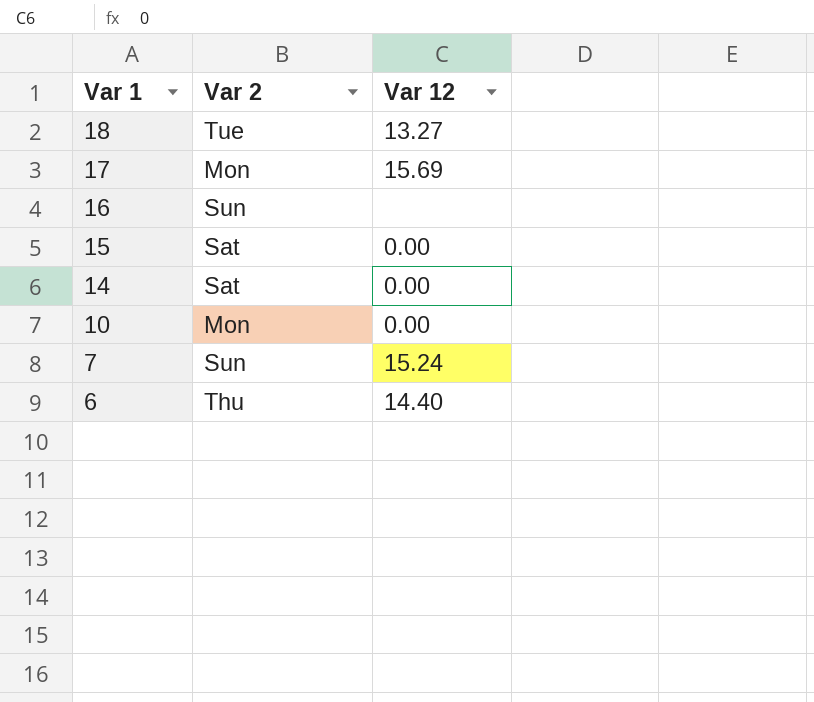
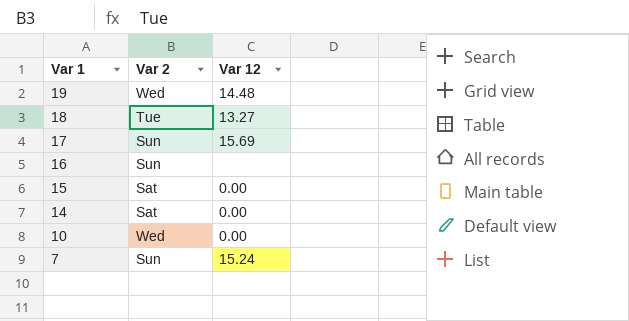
row 6: Thu | 14.40 -> none
row 19: none -> Wed | 14.48
17 | Var 2: Mon -> Sun
10 | Var 2: Mon -> Wed

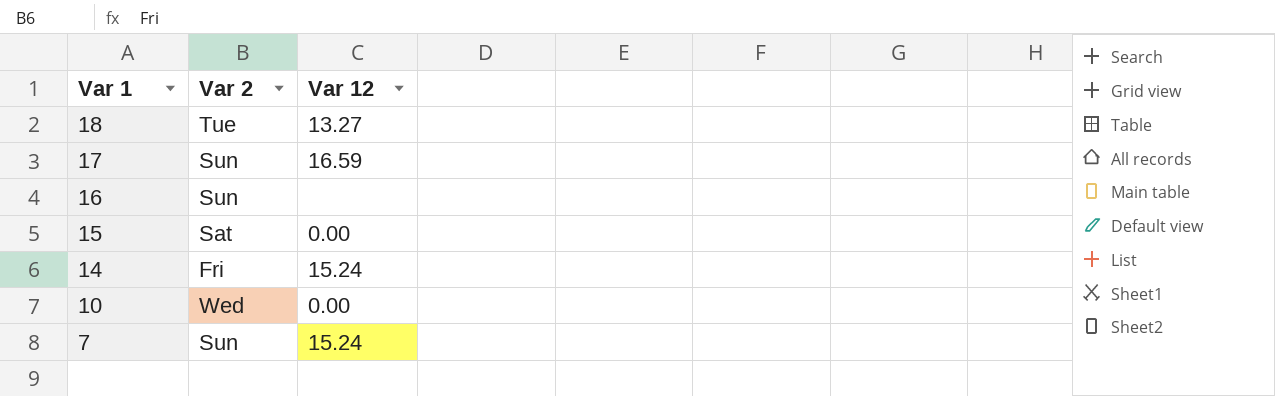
row 19: Wed | 14.48 -> none
17 | Var 12: 15.69 -> 16.59
14 | Var 2: Sat -> Fri
14 | Var 12: 0.00 -> 15.24

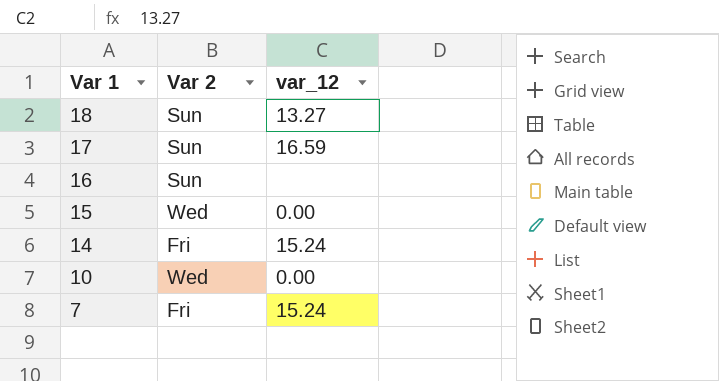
column name: Var 12 -> var_12
18 | Var 2: Tue -> Sun
15 | Var 2: Sat -> Wed
7 | Var 2: Sun -> Fri

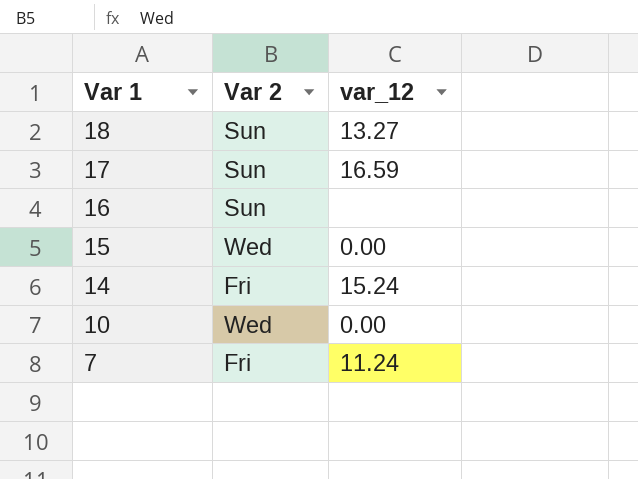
7 | var_12: 15.24 -> 11.24

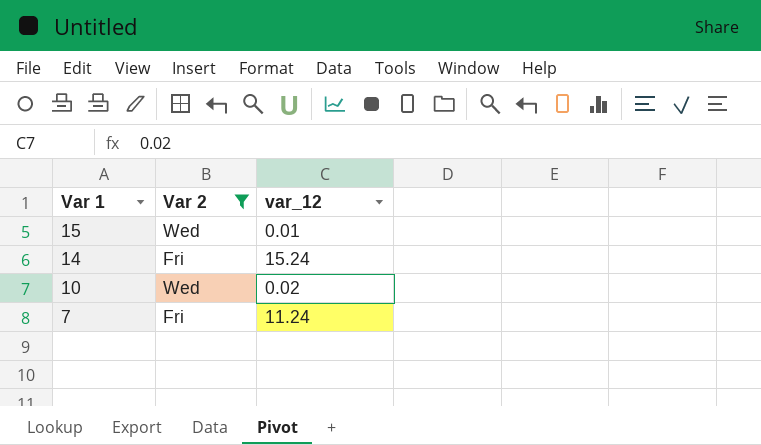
filter: none -> Var 2 != Sun
15 | var_12: 0.00 -> 0.01
10 | var_12: 0.00 -> 0.02

